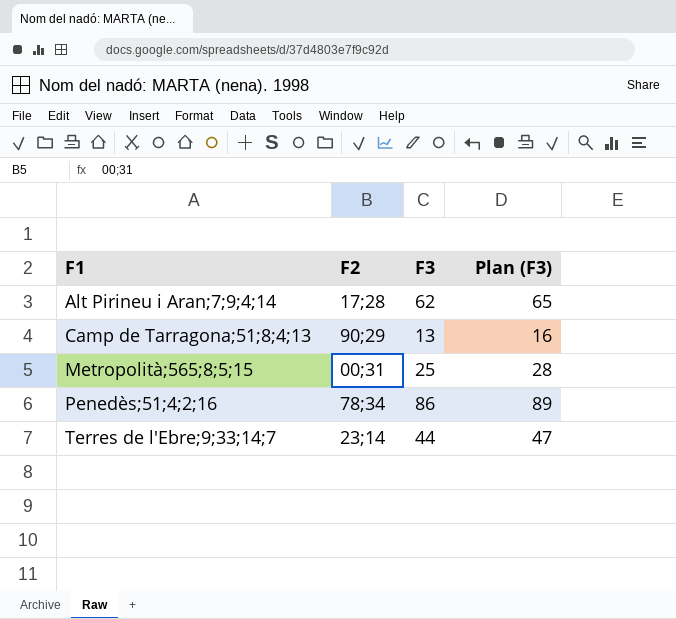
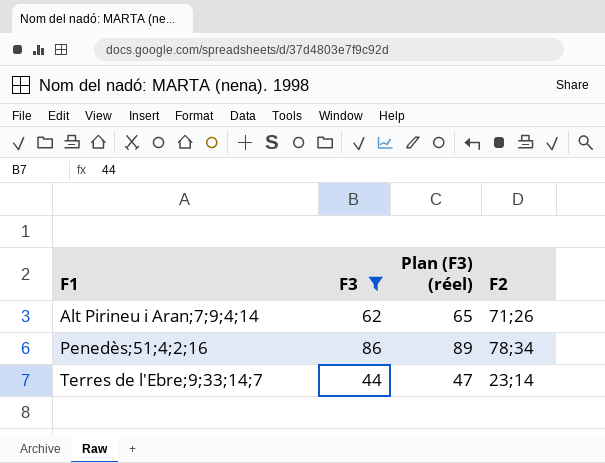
filter: none -> F3 >= 44
column name: Plan (F3) -> Plan (F3) (réel)
column F2 | position: 2 -> 4
Alt Pirineu i Aran;7;9;4;14 | F2: 17;28 -> 71;26

